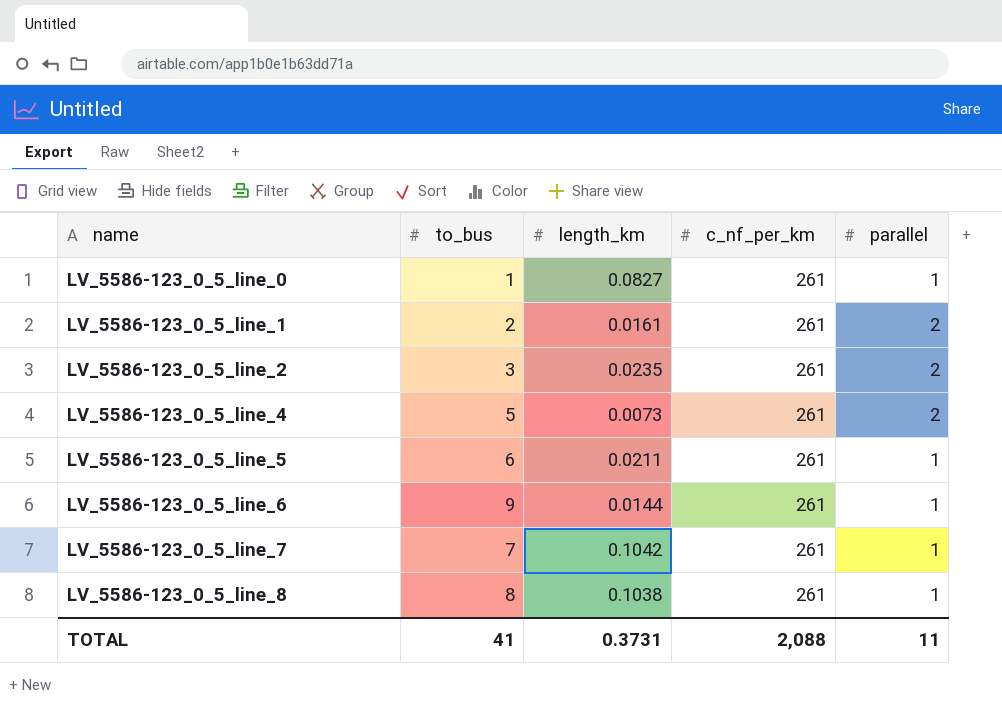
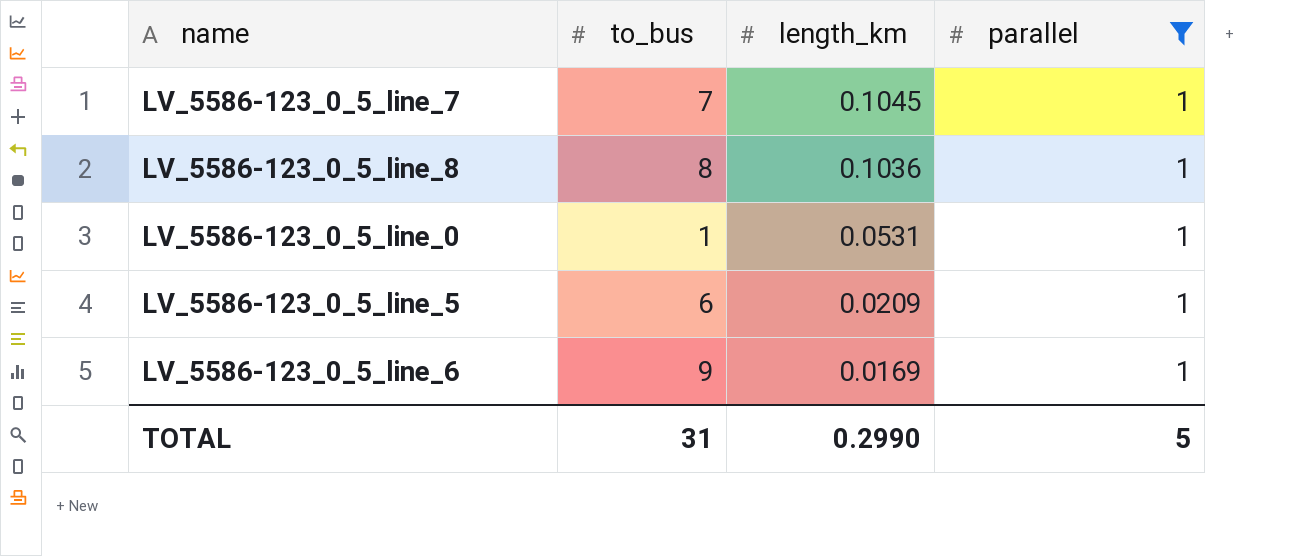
filter: none -> parallel = 1
row order: name ascending -> length_km descending
column c_nf_per_km | position: 4 -> none
LV_5586-123_0_5_line_7 | length_km: 0.1042 -> 0.1045
LV_5586-123_0_5_line_8 | length_km: 0.1038 -> 0.1036
LV_5586-123_0_5_line_0 | length_km: 0.0827 -> 0.0531
LV_5586-123_0_5_line_5 | length_km: 0.0211 -> 0.0209
LV_5586-123_0_5_line_6 | length_km: 0.0144 -> 0.0169
TOTAL | to_bus: 41 -> 31
TOTAL | length_km: 0.3731 -> 0.2990
TOTAL | parallel: 11 -> 5

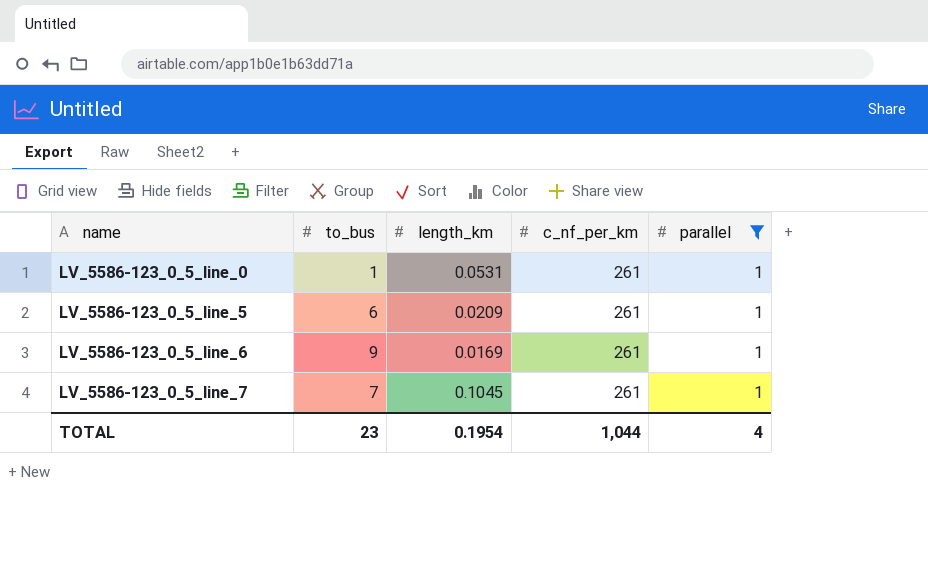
row order: length_km descending -> name ascending
column c_nf_per_km | position: none -> 4
row LV_5586-123_0_5_line_8: 8 | 0.1036 | 1 -> none
TOTAL | to_bus: 31 -> 23
TOTAL | length_km: 0.2990 -> 0.1954
TOTAL | parallel: 5 -> 4

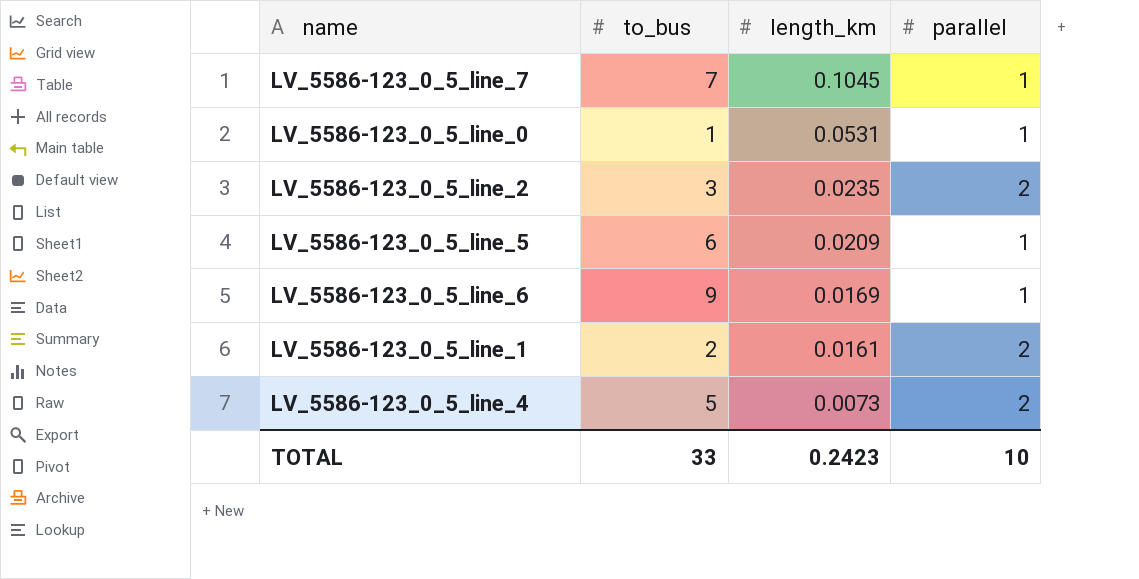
filter: parallel = 1 -> none
row order: name ascending -> length_km descending
column c_nf_per_km | position: 4 -> none
TOTAL | to_bus: 23 -> 33
TOTAL | length_km: 0.1954 -> 0.2423
TOTAL | parallel: 4 -> 10

